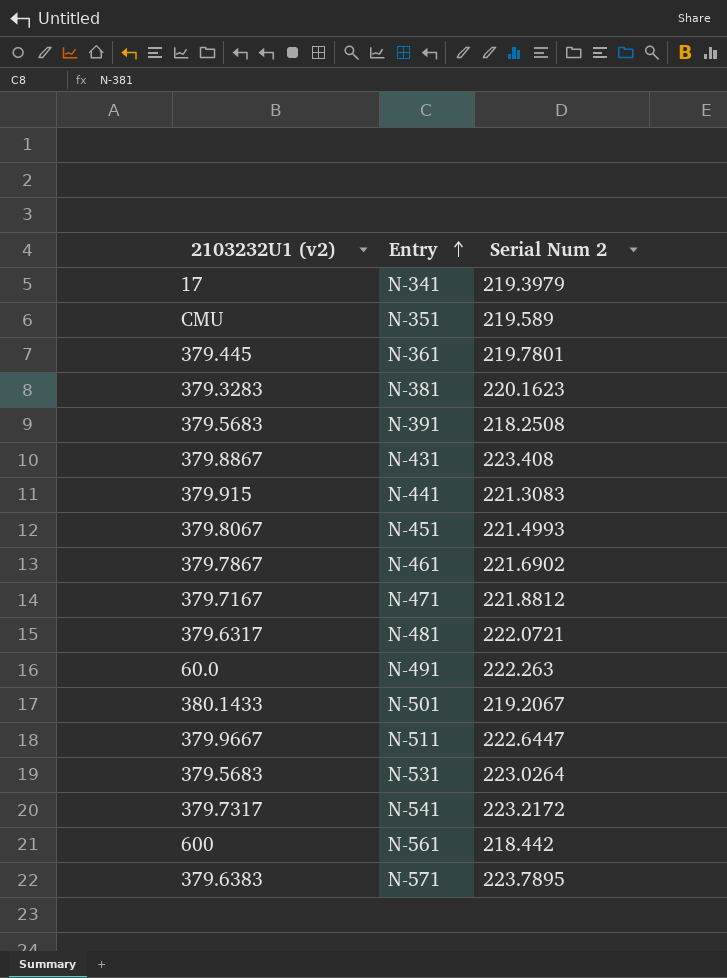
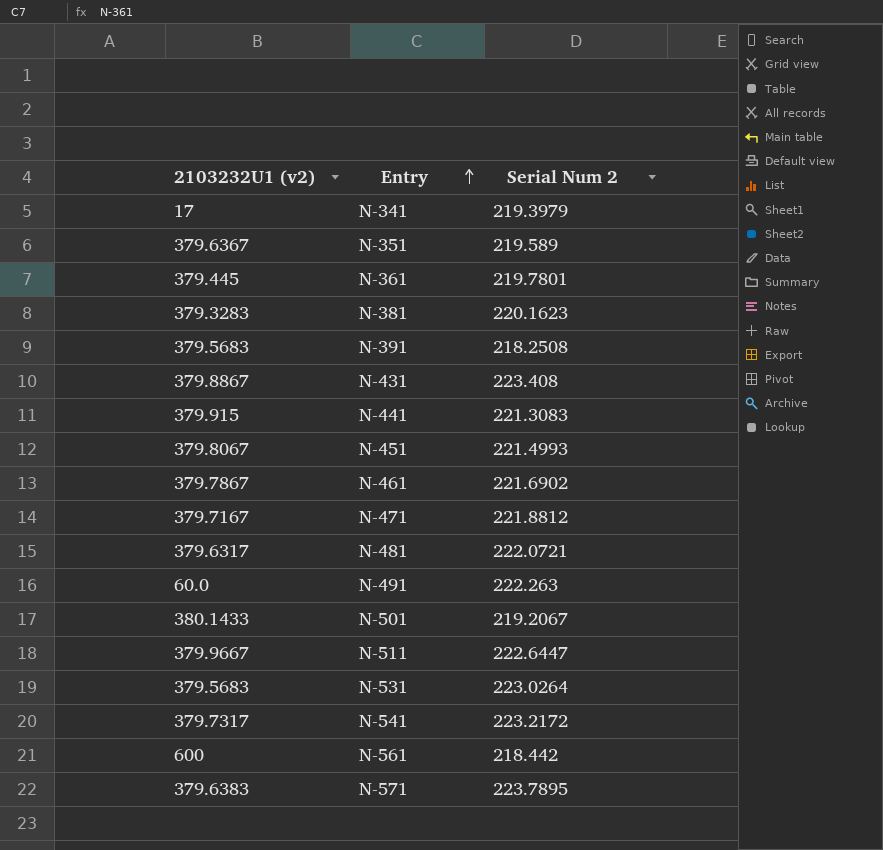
N-351 | 2103232U1 (v2): CMU -> 379.6367

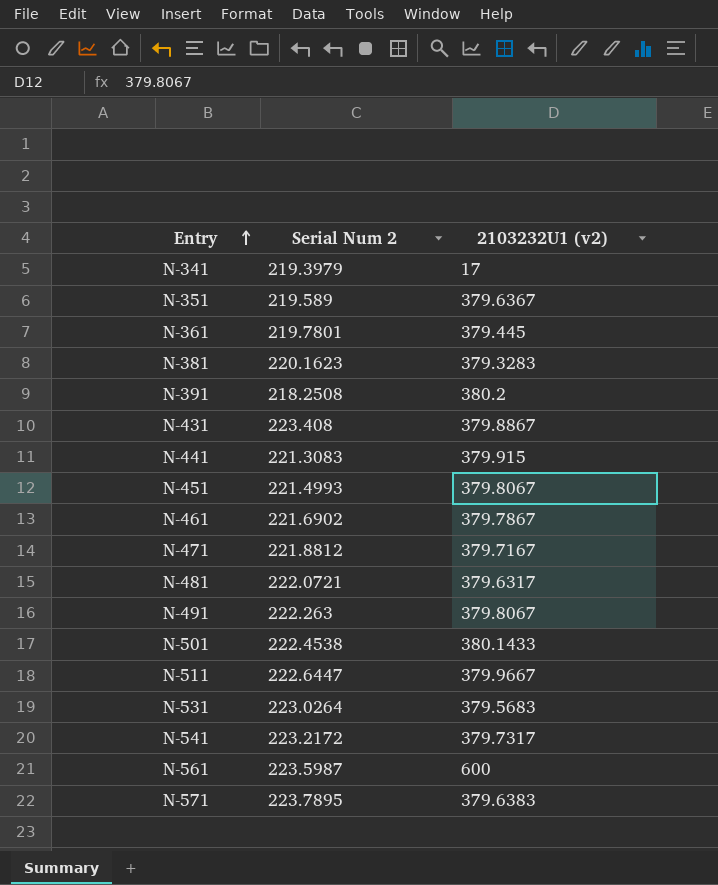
column 2103232U1 (v2) | position: 1 -> 3
N-391 | 2103232U1 (v2): 379.5683 -> 380.2
N-491 | 2103232U1 (v2): 60.0 -> 379.8067
N-501 | Serial Num 2: 219.2067 -> 222.4538
N-561 | Serial Num 2: 218.442 -> 223.5987

